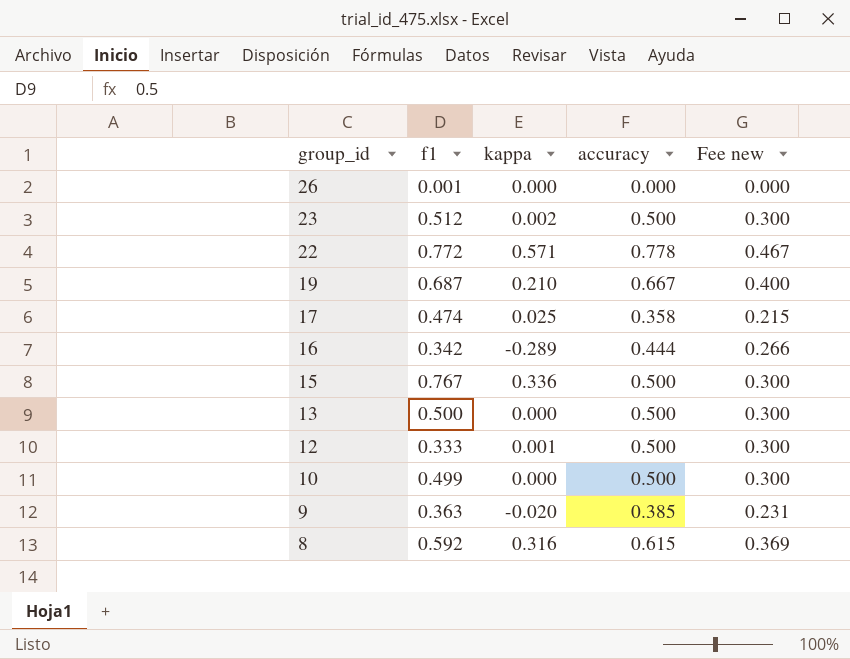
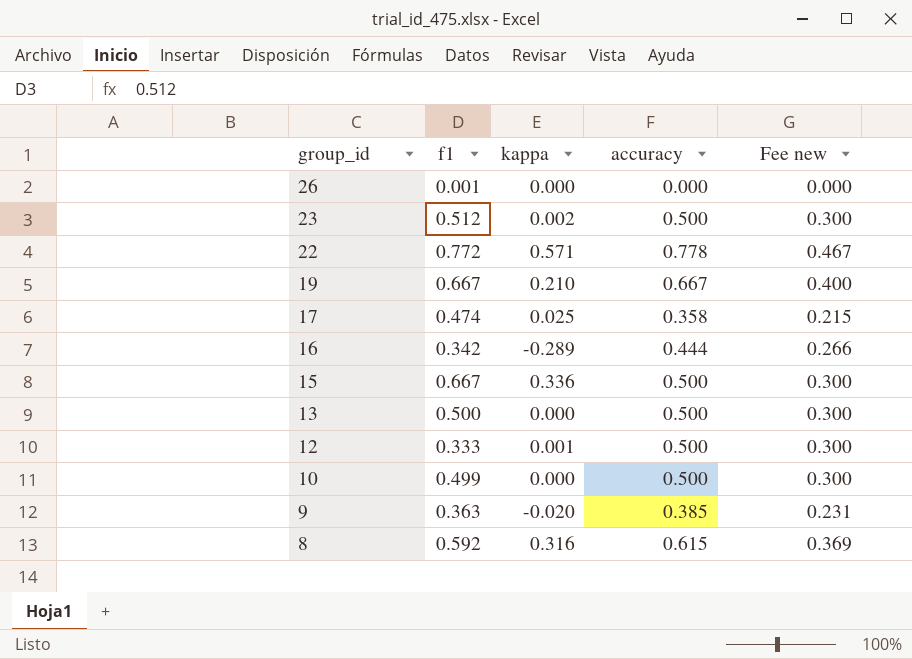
19 | f1: 0.687 -> 0.667
15 | f1: 0.767 -> 0.667

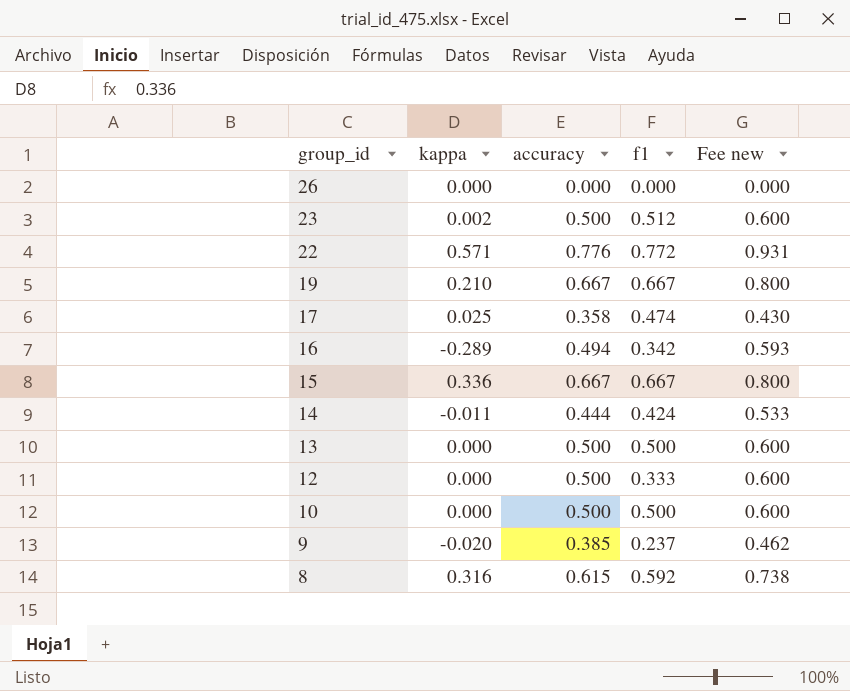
column f1 | position: 2 -> 4
column Fee new | formula: [accuracy] * 0.6 -> [accuracy] * 1.2
26 | f1: 0.001 -> 0.000
22 | accuracy: 0.778 -> 0.776
16 | accuracy: 0.444 -> 0.494
15 | accuracy: 0.500 -> 0.667
row 14: none -> -0.011 | 0.444 | 0.424 | 0.533
12 | kappa: 0.001 -> 0.000
10 | f1: 0.499 -> 0.500
9 | f1: 0.363 -> 0.237

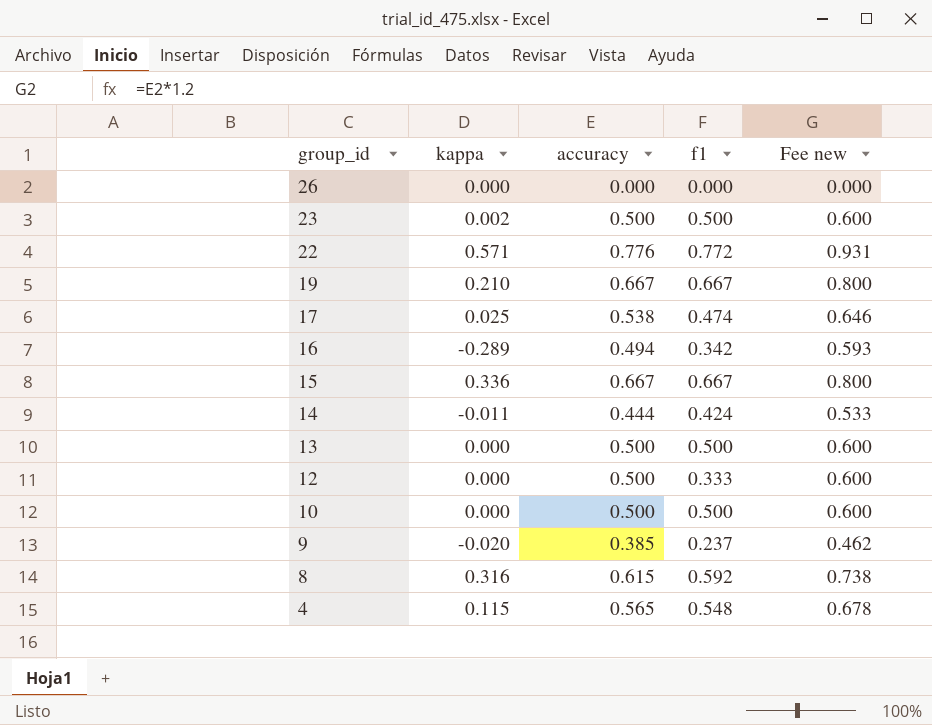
23 | f1: 0.512 -> 0.500
17 | accuracy: 0.358 -> 0.538
17 | Fee new: 0.430 -> 0.646
row 4: none -> 0.115 | 0.565 | 0.548 | 0.678

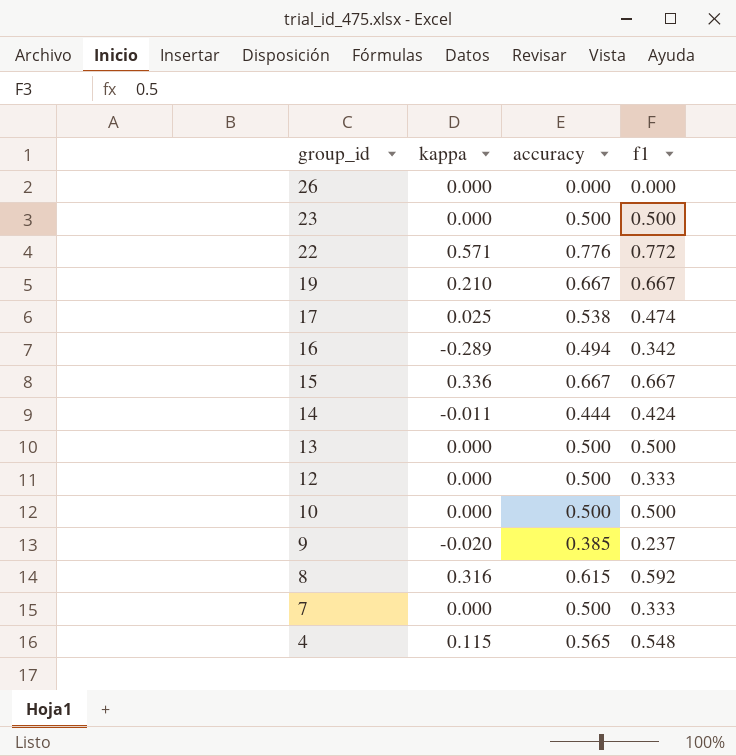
column Fee new | formula: [accuracy] * 1.2 -> none
23 | kappa: 0.002 -> 0.000
row 7: none -> 0.000 | 0.500 | 0.333

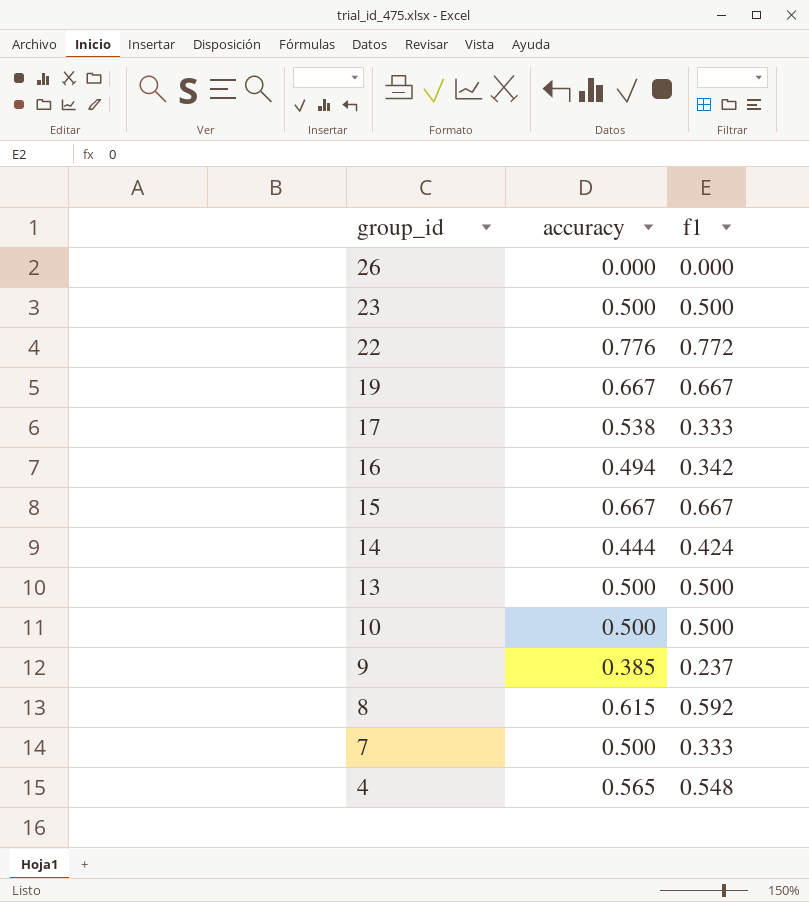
column kappa | position: 2 -> none
row 12: 0.000 | 0.500 | 0.333 -> none
17 | f1: 0.474 -> 0.333

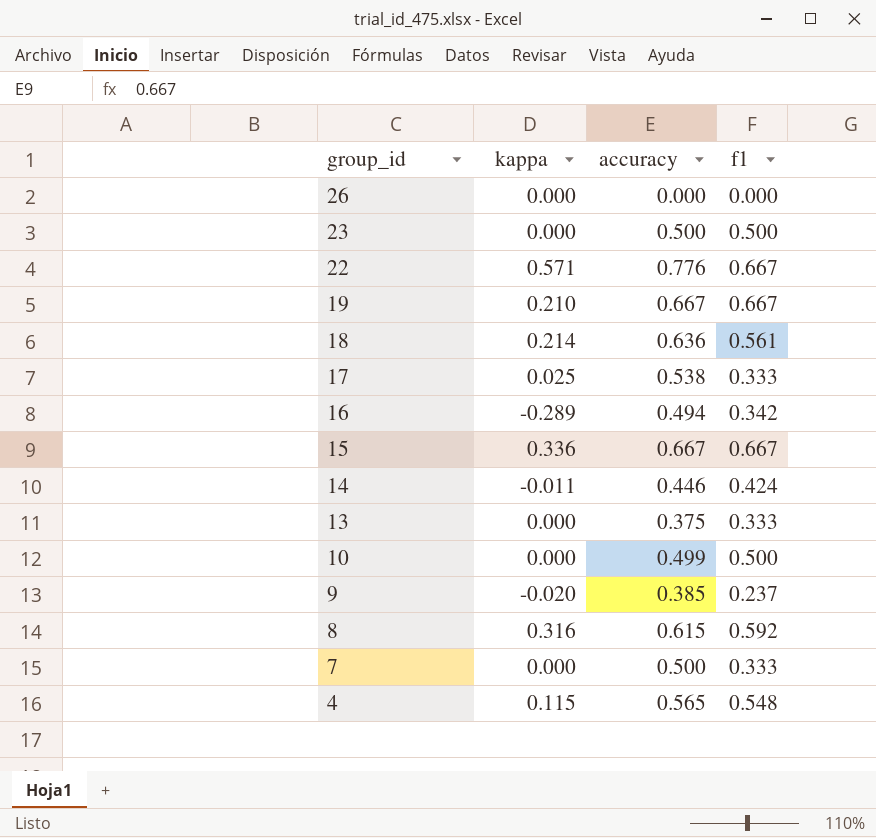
column kappa | position: none -> 2
22 | f1: 0.772 -> 0.667
row 18: none -> 0.214 | 0.636 | 0.561
14 | accuracy: 0.444 -> 0.446
13 | accuracy: 0.500 -> 0.375
13 | f1: 0.500 -> 0.333
10 | accuracy: 0.500 -> 0.499

